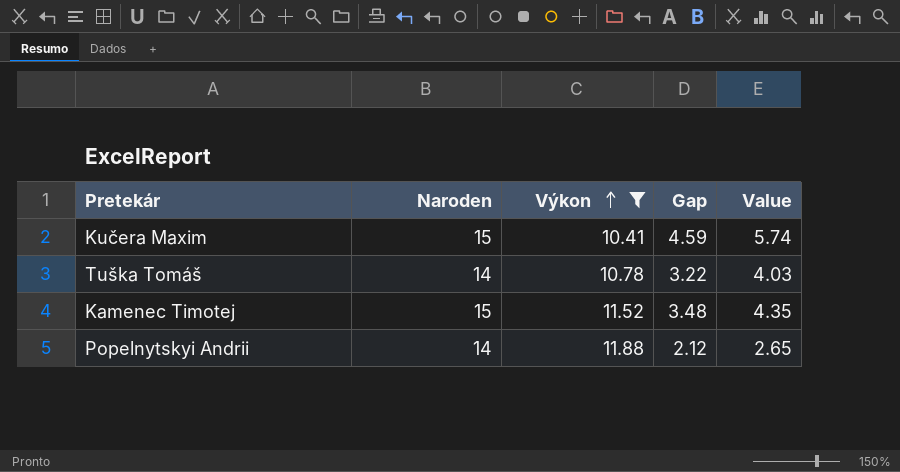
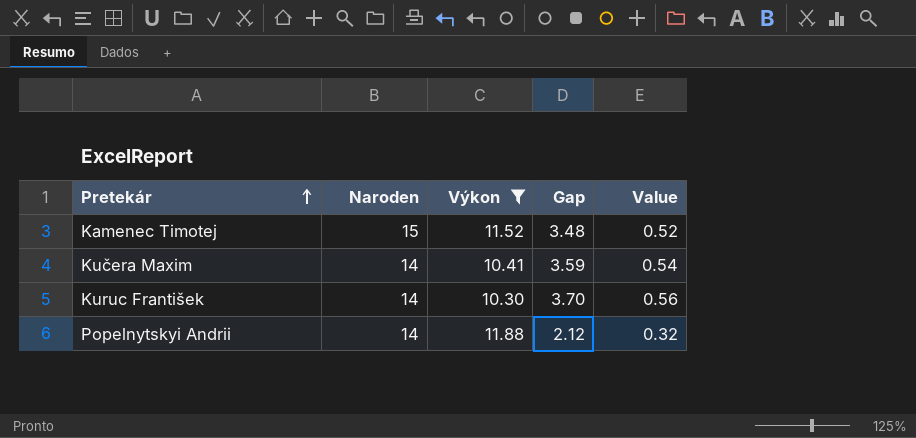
row order: Výkon ascending -> Pretekár ascending
column Value | formula: [Gap] * 1.25 -> [Gap] * 0.15
row Tuška Tomáš: 14 | 10.78 | 3.22 | 4.03 -> none
Kučera Maxim | Naroden: 15 -> 14
Kučera Maxim | Gap: 4.59 -> 3.59
row Kuruc František: none -> 14 | 10.30 | 3.70 | 0.56

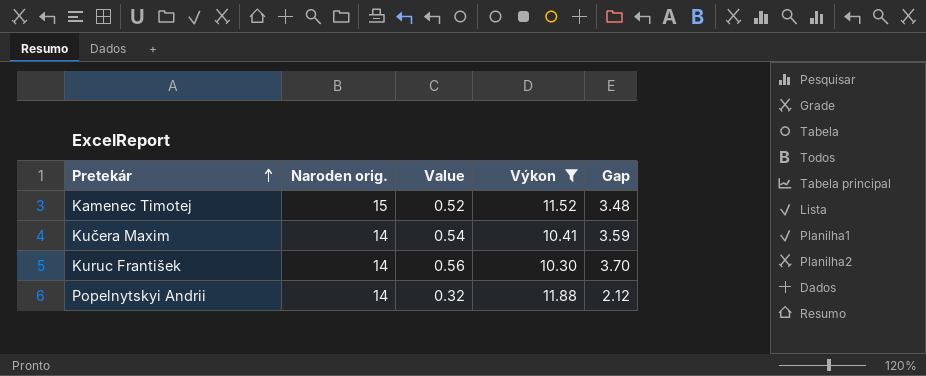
column name: Naroden -> Naroden orig.
column Value | position: 5 -> 3

